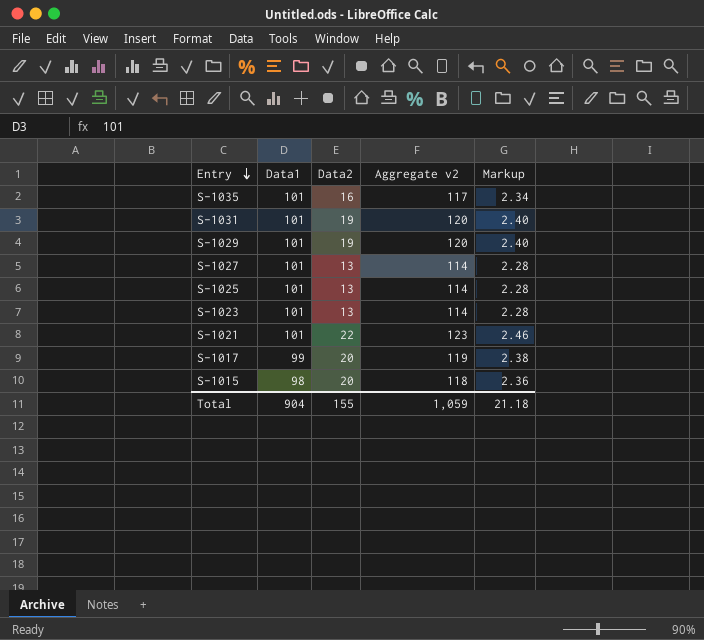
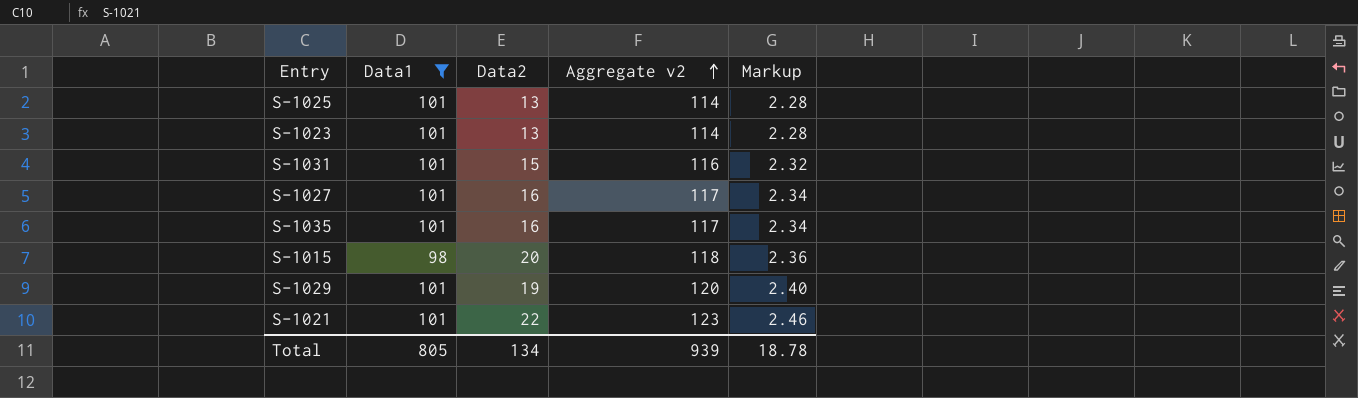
filter: none -> Data1 != 99
row order: Entry descending -> Aggregate v2 ascending
S-1031 | Data2: 19 -> 15
S-1031 | Aggregate v2: 120 -> 116
S-1031 | Markup: 2.40 -> 2.32
S-1027 | Data2: 13 -> 16
S-1027 | Aggregate v2: 114 -> 117
S-1027 | Markup: 2.28 -> 2.34
Total | Data1: 904 -> 805
Total | Data2: 155 -> 134
Total | Aggregate v2: 1,059 -> 939
Total | Markup: 21.18 -> 18.78

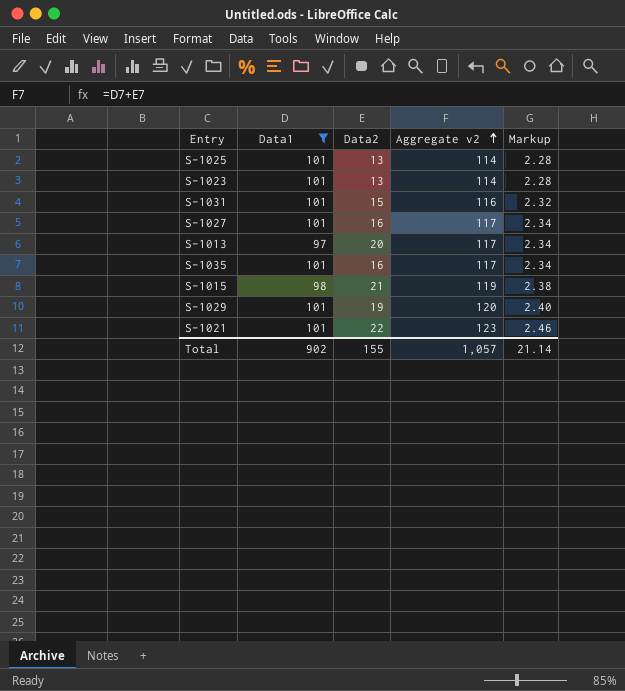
row S-1013: none -> 97 | 20 | 117 | 2.34
S-1015 | Data2: 20 -> 21
S-1015 | Aggregate v2: 118 -> 119
S-1015 | Markup: 2.36 -> 2.38
Total | Data1: 805 -> 902
Total | Data2: 134 -> 155
Total | Aggregate v2: 939 -> 1,057
Total | Markup: 18.78 -> 21.14

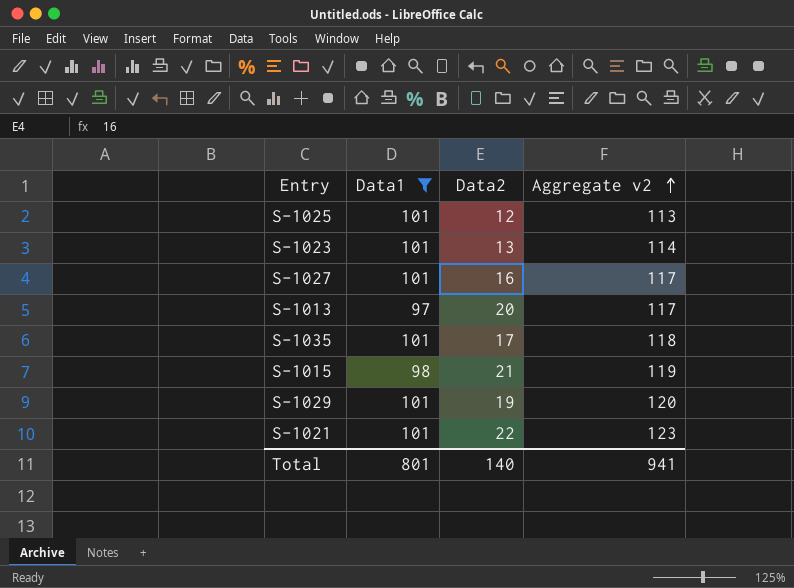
column Markup | formula: [Aggregate v2] * 0.02 -> none
row S-1031: 101 | 15 | 116 | 2.32 -> none
S-1025 | Data2: 13 -> 12
S-1025 | Aggregate v2: 114 -> 113
S-1035 | Data2: 16 -> 17
S-1035 | Aggregate v2: 117 -> 118
Total | Data1: 902 -> 801
Total | Data2: 155 -> 140
Total | Aggregate v2: 1,057 -> 941

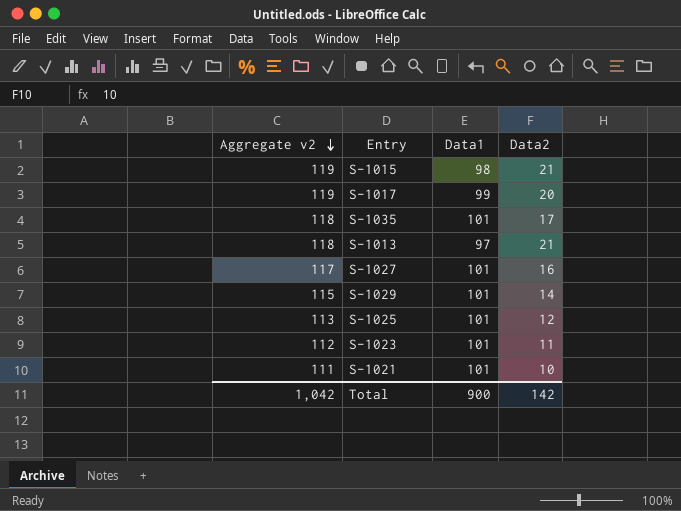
filter: Data1 != 99 -> none
row order: Aggregate v2 ascending -> Aggregate v2 descending
column Aggregate v2 | position: 4 -> 1
S-1013 | Aggregate v2: 117 -> 118
S-1013 | Data2: 20 -> 21
S-1029 | Aggregate v2: 120 -> 115
S-1029 | Data2: 19 -> 14
S-1023 | Aggregate v2: 114 -> 112
S-1023 | Data2: 13 -> 11
S-1021 | Aggregate v2: 123 -> 111
S-1021 | Data2: 22 -> 10
Total | Aggregate v2: 941 -> 1,042
Total | Data1: 801 -> 900
Total | Data2: 140 -> 142

